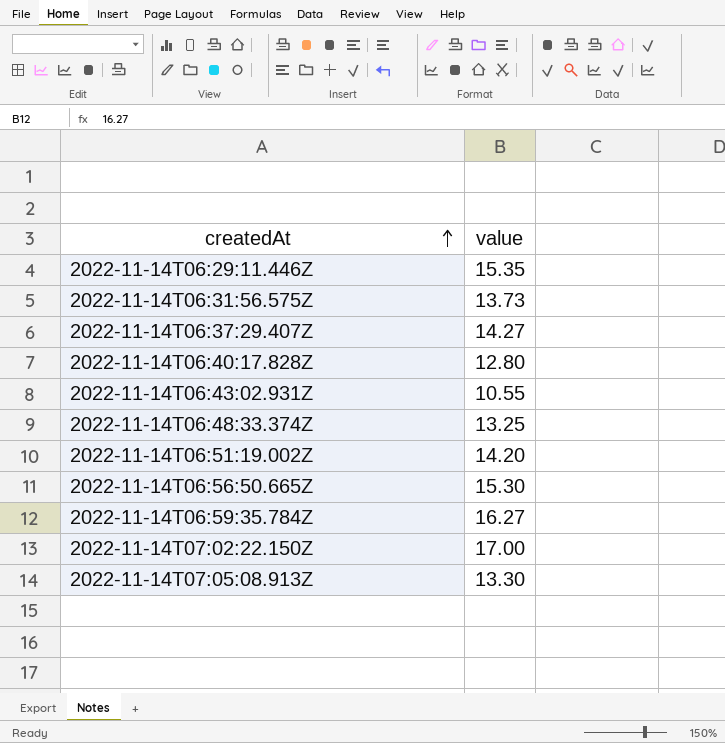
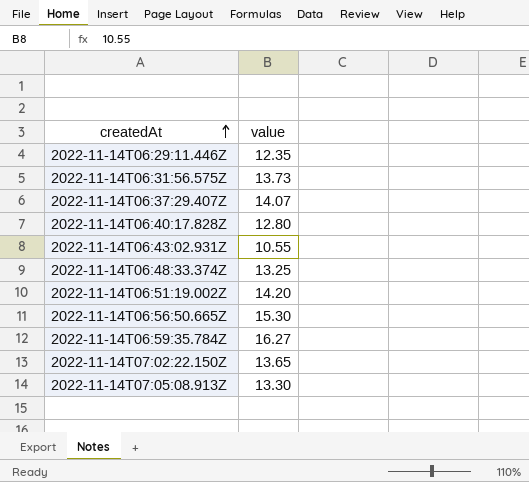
2022-11-14T06:29:11.446Z | value: 15.35 -> 12.35
2022-11-14T06:37:29.407Z | value: 14.27 -> 14.07
2022-11-14T07:02:22.150Z | value: 17.00 -> 13.65

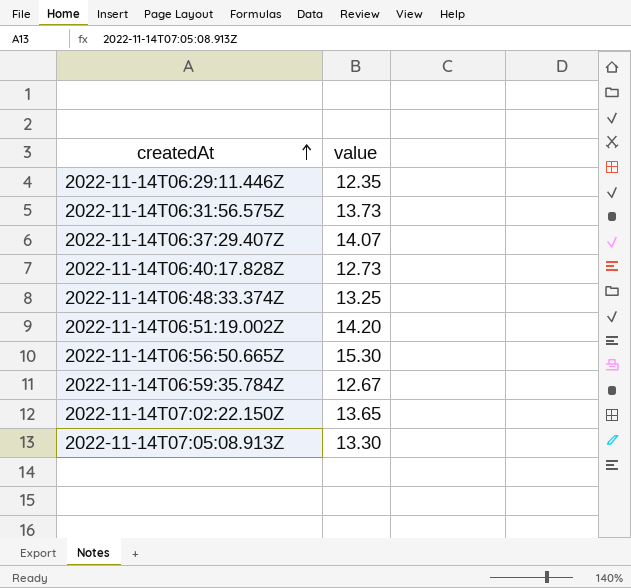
row 2022-11-14T06:43:02.931Z: 10.55 -> none
2022-11-14T06:40:17.828Z | value: 12.80 -> 12.73
2022-11-14T06:59:35.784Z | value: 16.27 -> 12.67

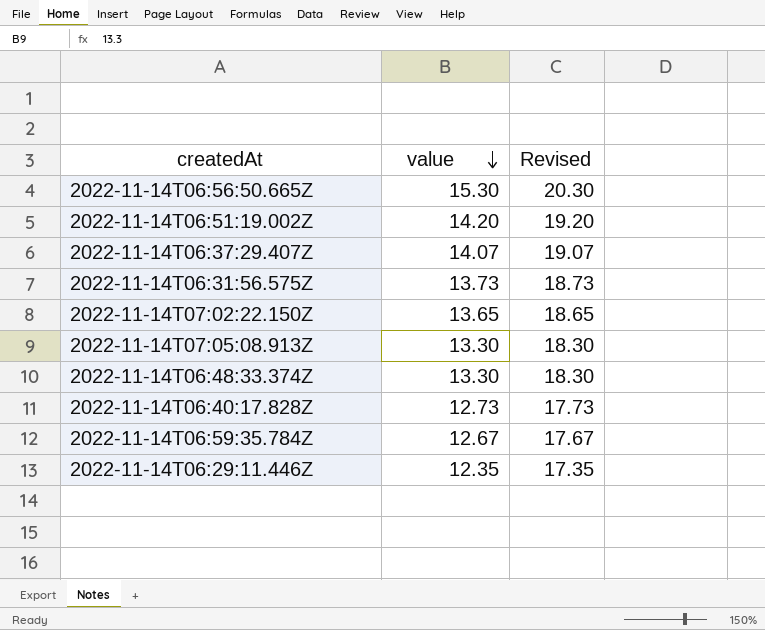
row order: createdAt ascending -> value descending
column Revised | formula: none -> [value] + 5
2022-11-14T06:48:33.374Z | value: 13.25 -> 13.30

